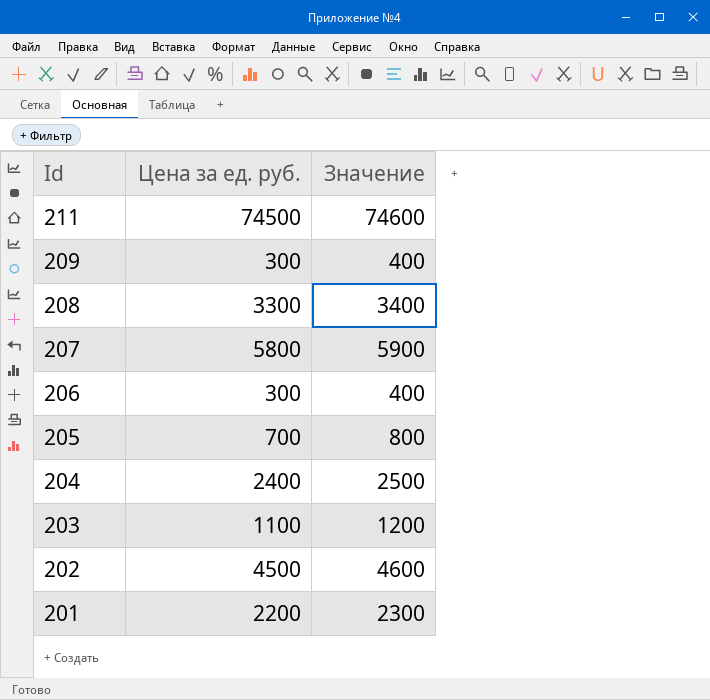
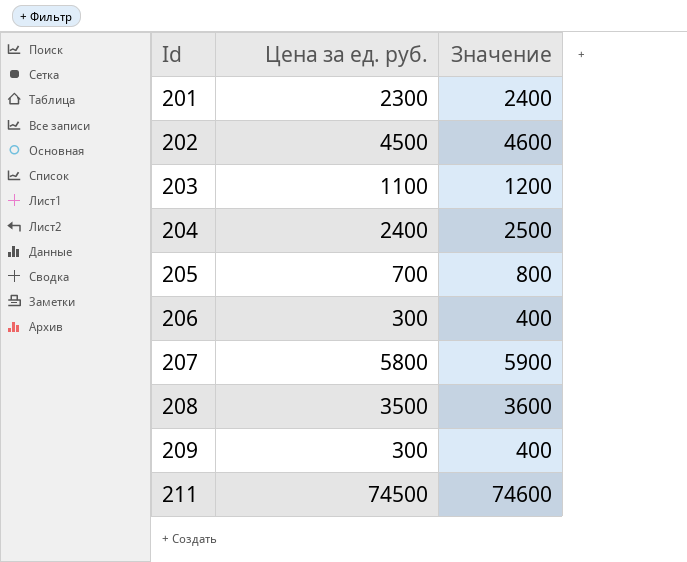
row order: Id descending -> Id ascending
201 | Цена за ед. руб.: 2200 -> 2300
201 | Значение: 2300 -> 2400
208 | Цена за ед. руб.: 3300 -> 3500
208 | Значение: 3400 -> 3600

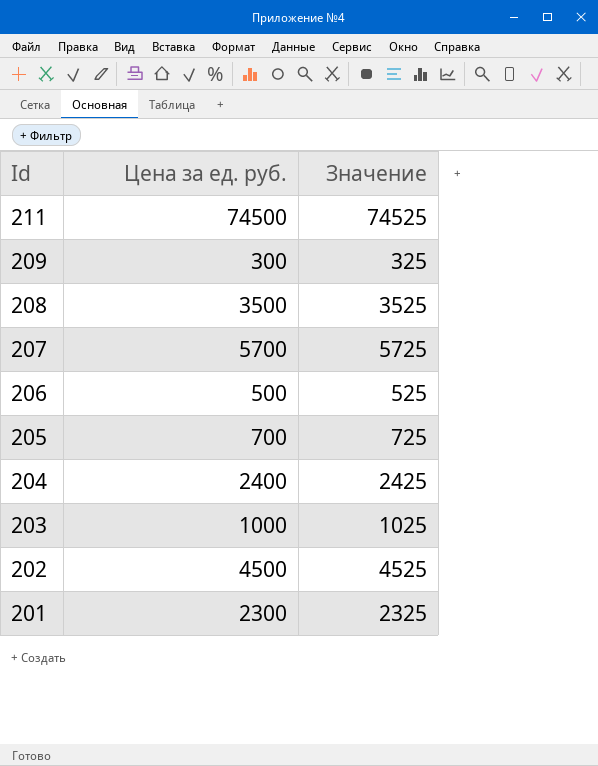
row order: Id ascending -> Id descending
column Значение | formula: [Цена за ед. руб.] + 100 -> [Цена за ед. руб.] + 25
207 | Цена за ед. руб.: 5800 -> 5700
206 | Цена за ед. руб.: 300 -> 500
203 | Цена за ед. руб.: 1100 -> 1000

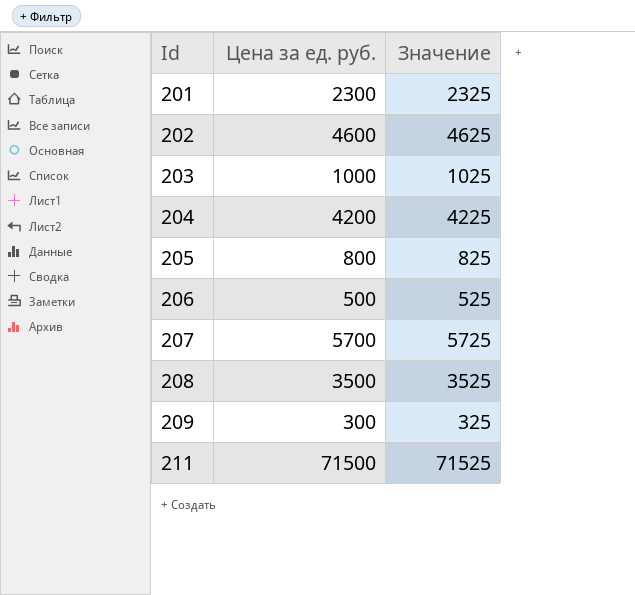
row order: Id descending -> Id ascending
202 | Цена за ед. руб.: 4500 -> 4600
202 | Значение: 4525 -> 4625
204 | Цена за ед. руб.: 2400 -> 4200
204 | Значение: 2425 -> 4225
205 | Цена за ед. руб.: 700 -> 800
205 | Значение: 725 -> 825
211 | Цена за ед. руб.: 74500 -> 71500
211 | Значение: 74525 -> 71525

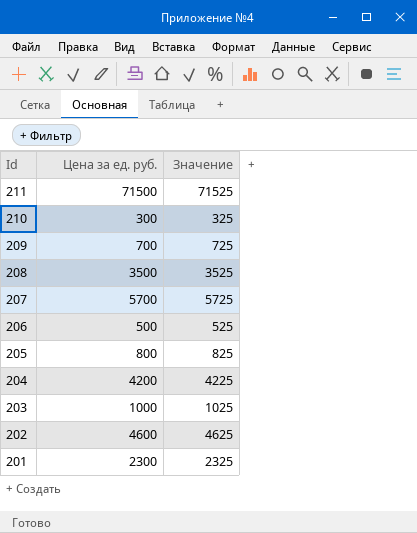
row order: Id ascending -> Id descending
row 210: none -> 300 | 325
209 | Цена за ед. руб.: 300 -> 700
209 | Значение: 325 -> 725

